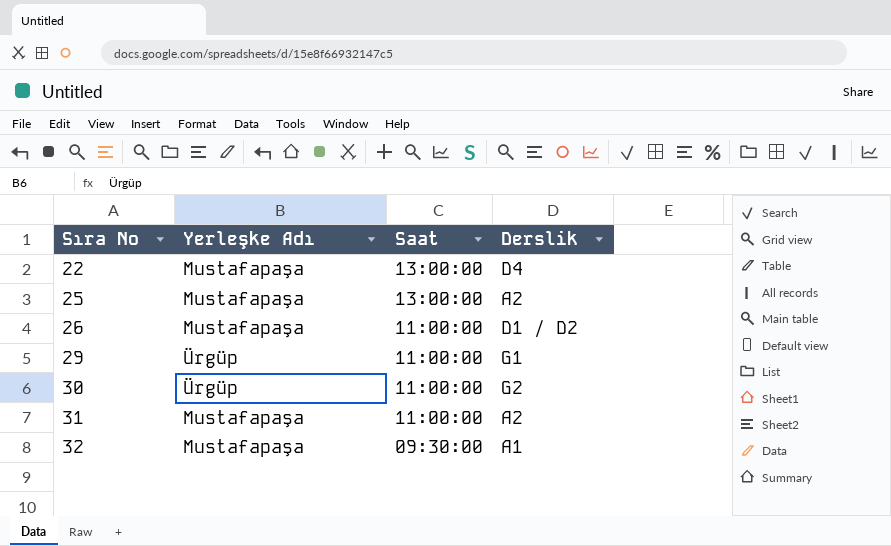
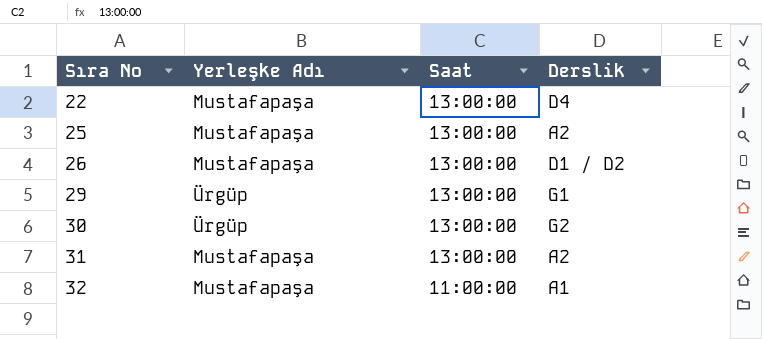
26 | Saat: 11:00:00 -> 13:00:00
29 | Saat: 11:00:00 -> 13:00:00
30 | Saat: 11:00:00 -> 13:00:00
31 | Saat: 11:00:00 -> 13:00:00
32 | Saat: 09:30:00 -> 11:00:00

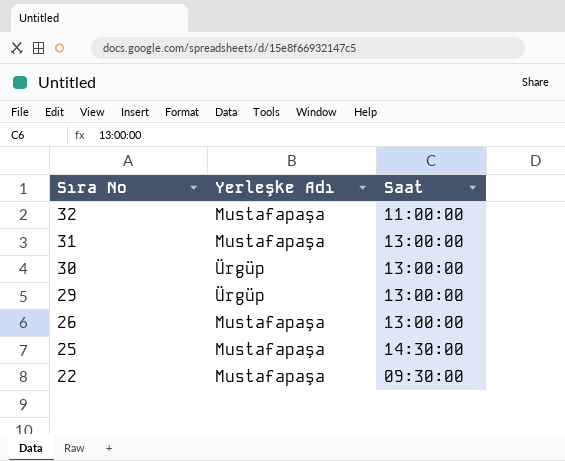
row order: Sıra No ascending -> Sıra No descending
column Derslik | position: 4 -> none
25 | Saat: 13:00:00 -> 14:30:00
22 | Saat: 13:00:00 -> 09:30:00

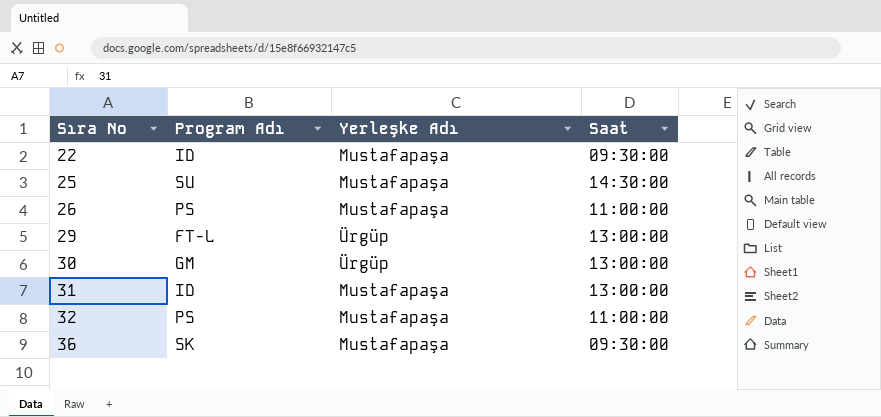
row order: Sıra No descending -> Sıra No ascending
column Program Adı | position: none -> 2
26 | Saat: 13:00:00 -> 11:00:00
row 36: none -> SK | Mustafapaşa | 09:30:00

